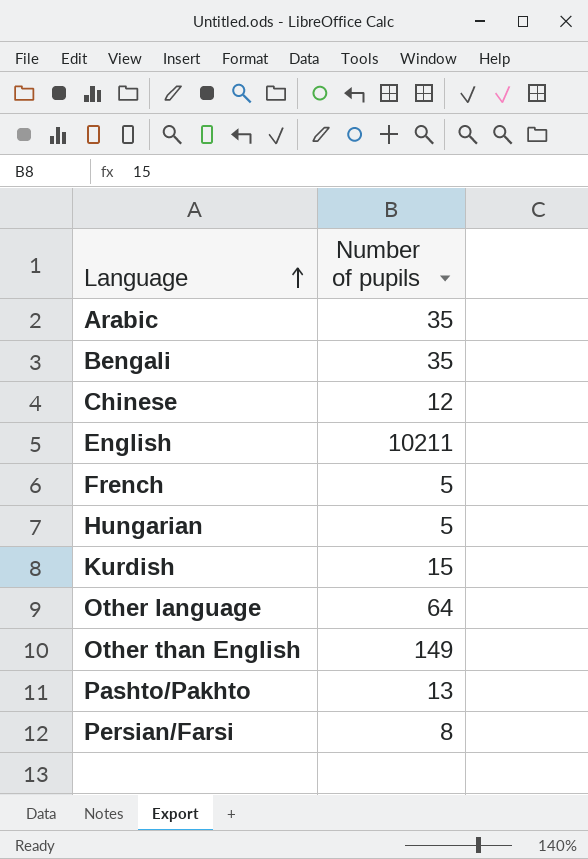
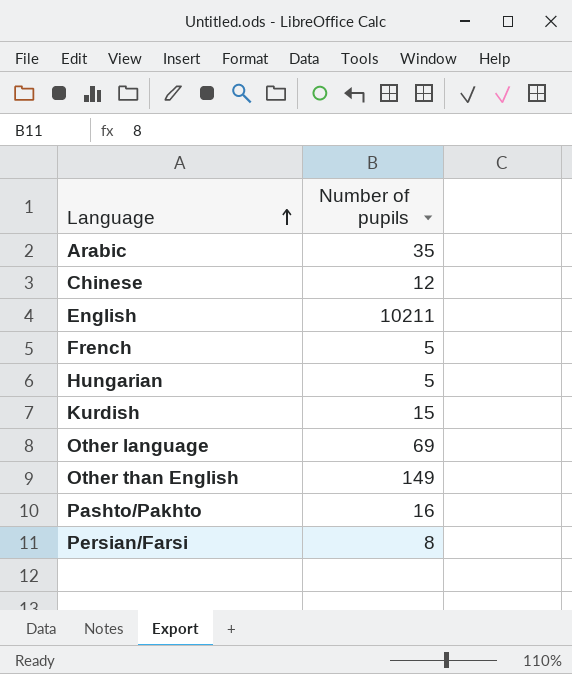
row Bengali: 35 -> none
Other language | Number of pupils: 64 -> 69
Pashto/Pakhto | Number of pupils: 13 -> 16

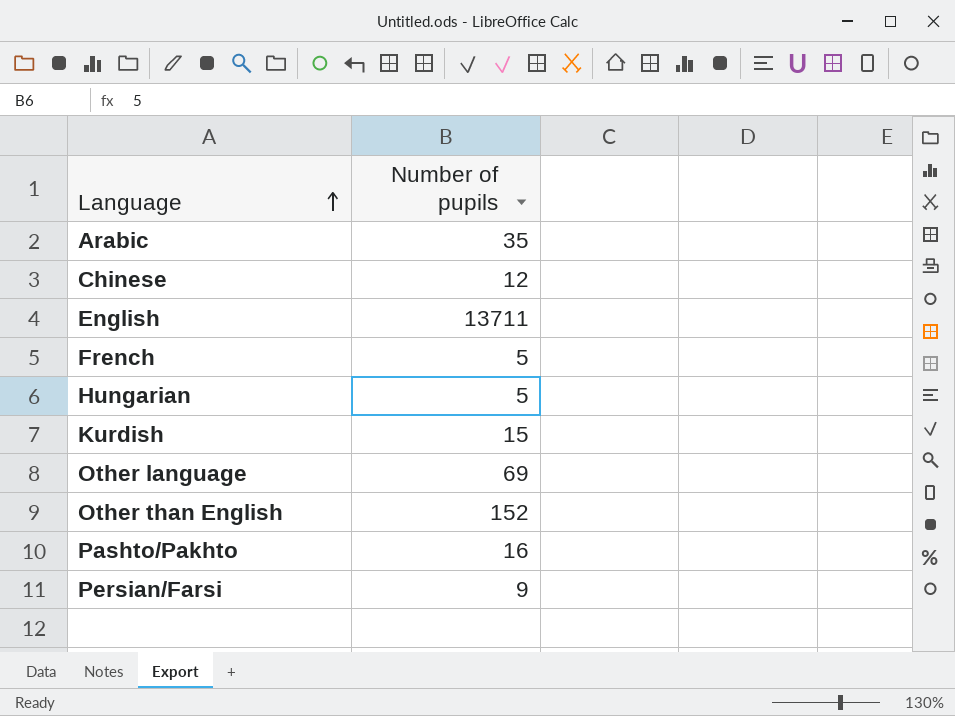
English | Number of pupils: 10211 -> 13711
Other than English | Number of pupils: 149 -> 152
Persian/Farsi | Number of pupils: 8 -> 9

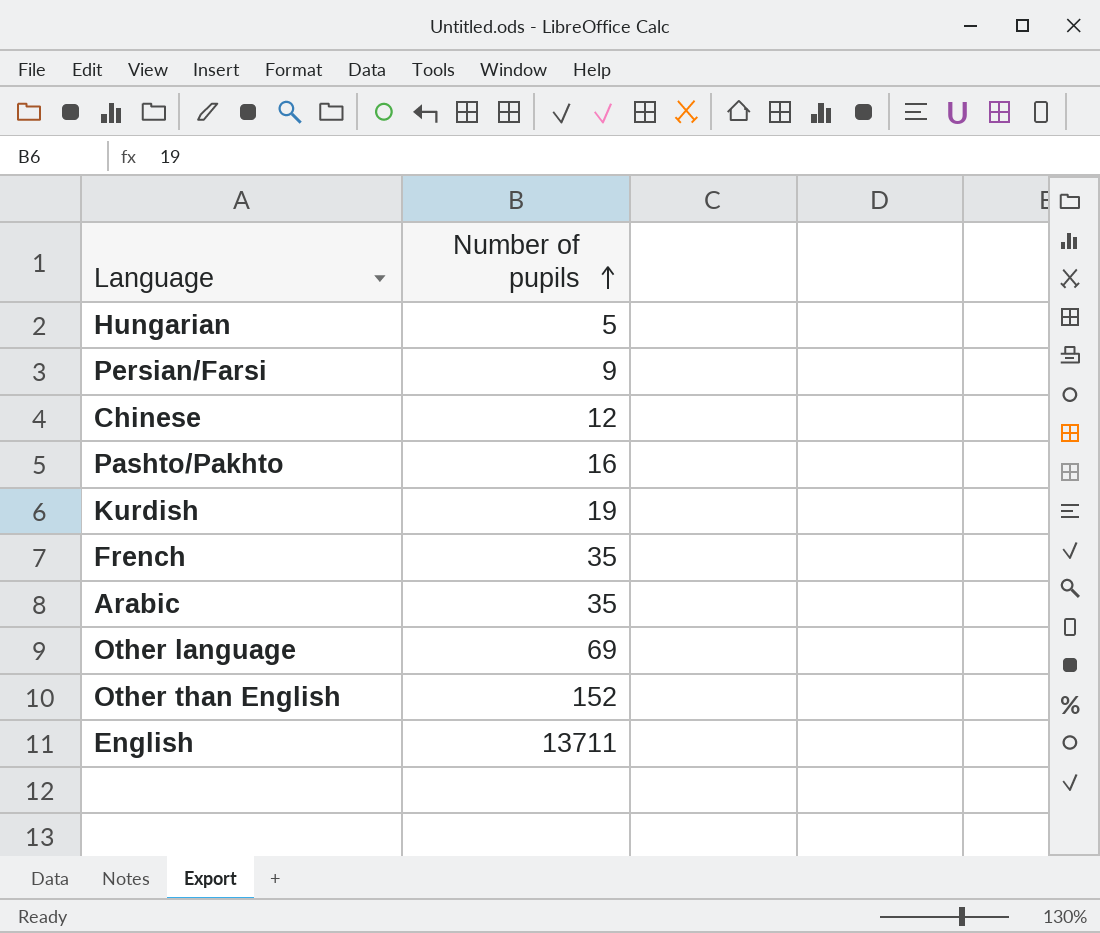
row order: Language ascending -> Number of pupils ascending
Kurdish | Number of pupils: 15 -> 19
French | Number of pupils: 5 -> 35

